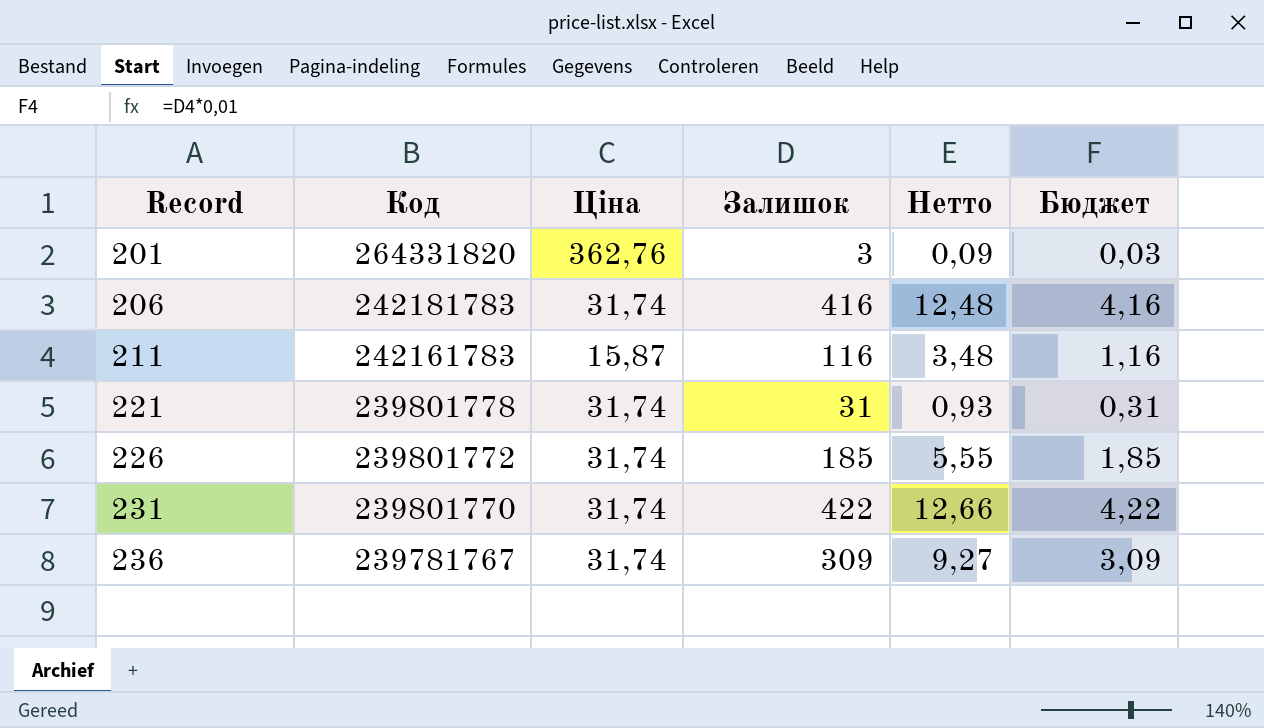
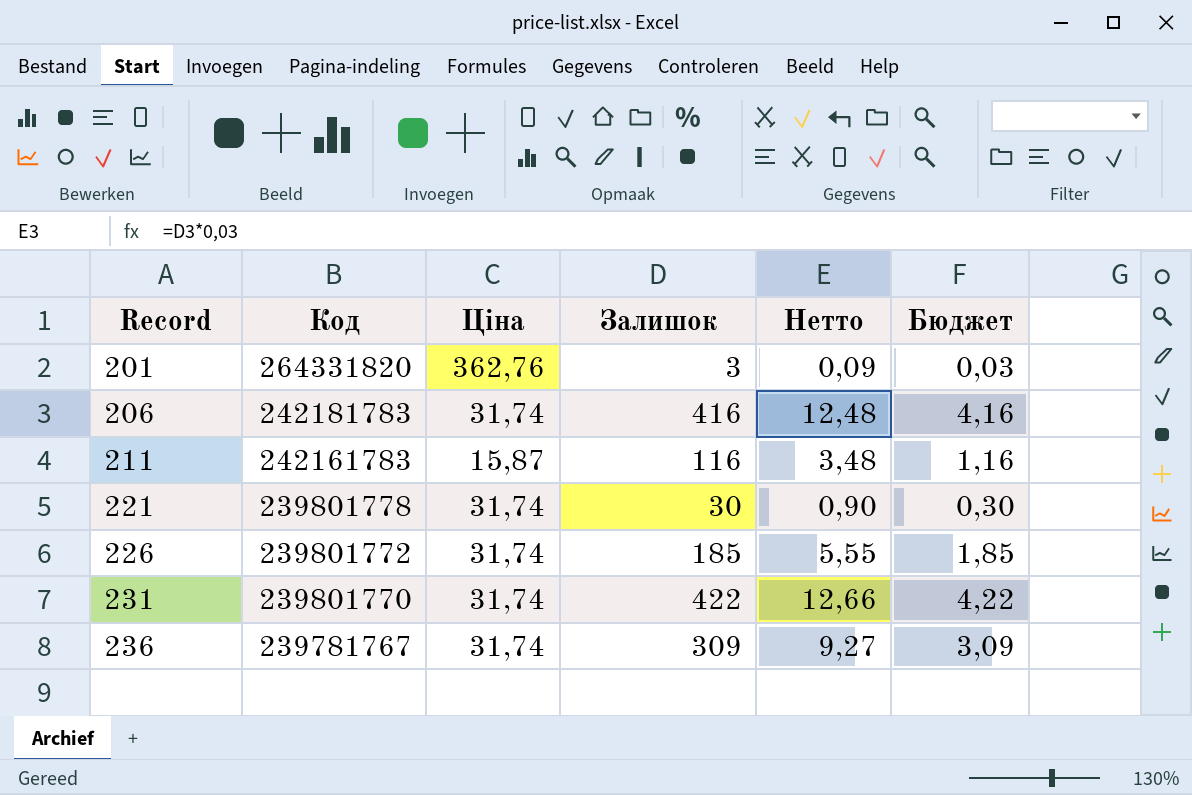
221 | Залишок: 31 -> 30
221 | Нетто: 0,93 -> 0,90
221 | Бюджет: 0,31 -> 0,30

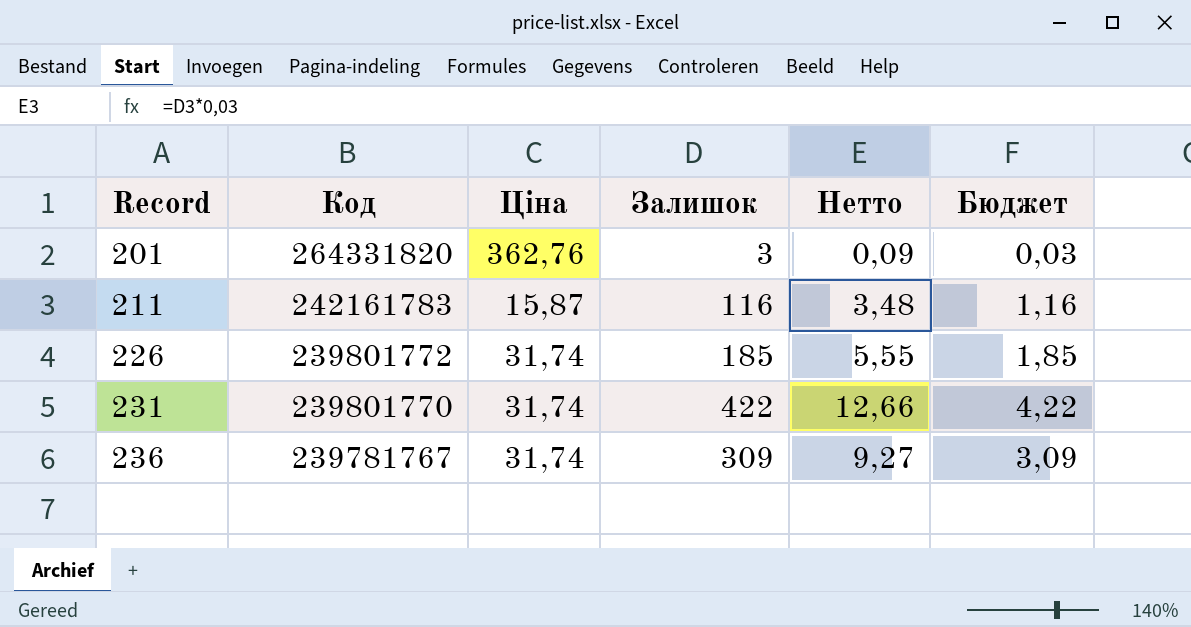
row 206: 242181783 | 31,74 | 416 | 12,48 | 4,16 -> none
row 221: 239801778 | 31,74 | 30 | 0,90 | 0,30 -> none

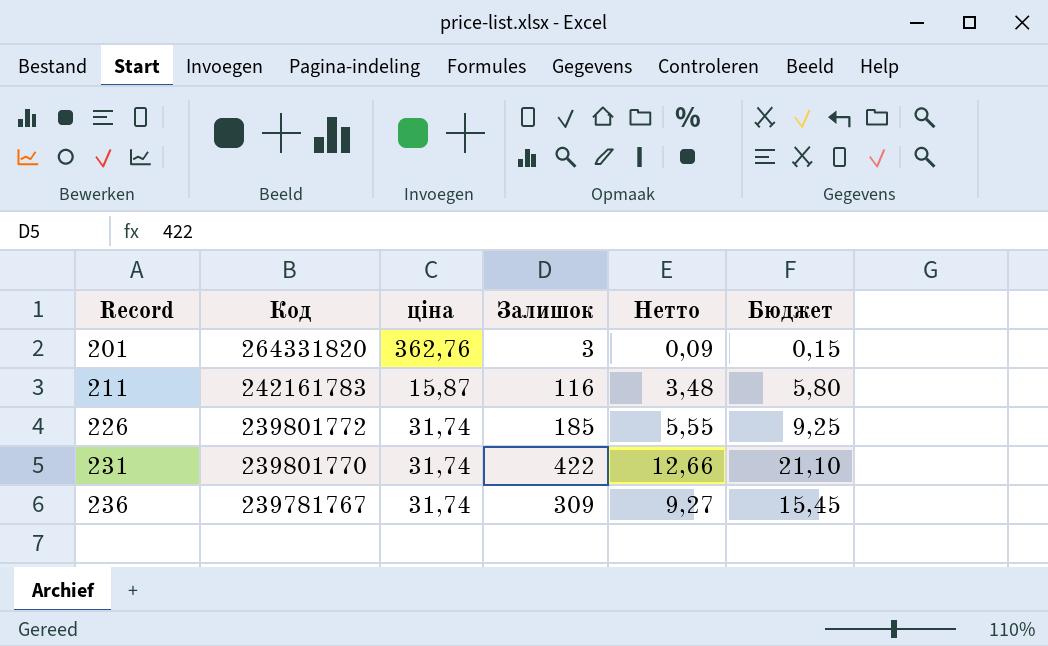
column name: Ціна -> ціна
column Бюджет | formula: [Залишок] * 0,01 -> [Залишок] * 0,05

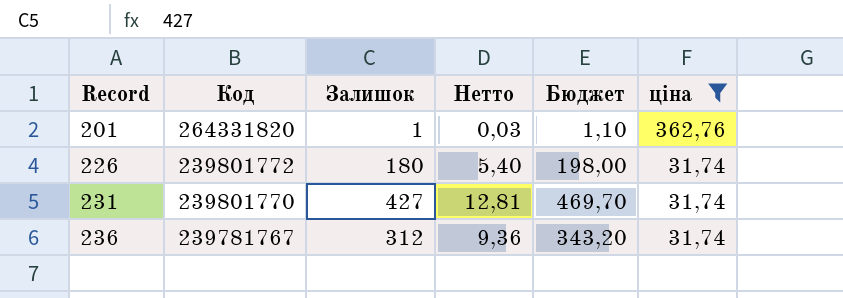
filter: none -> ціна != 15,87
column Бюджет | formula: [Залишок] * 0,05 -> [Залишок] * 1,1
column ціна | position: 3 -> 6
201 | Залишок: 3 -> 1
201 | Нетто: 0,09 -> 0,03
226 | Залишок: 185 -> 180
226 | Нетто: 5,55 -> 5,40
231 | Залишок: 422 -> 427
231 | Нетто: 12,66 -> 12,81
236 | Залишок: 309 -> 312
236 | Нетто: 9,27 -> 9,36

